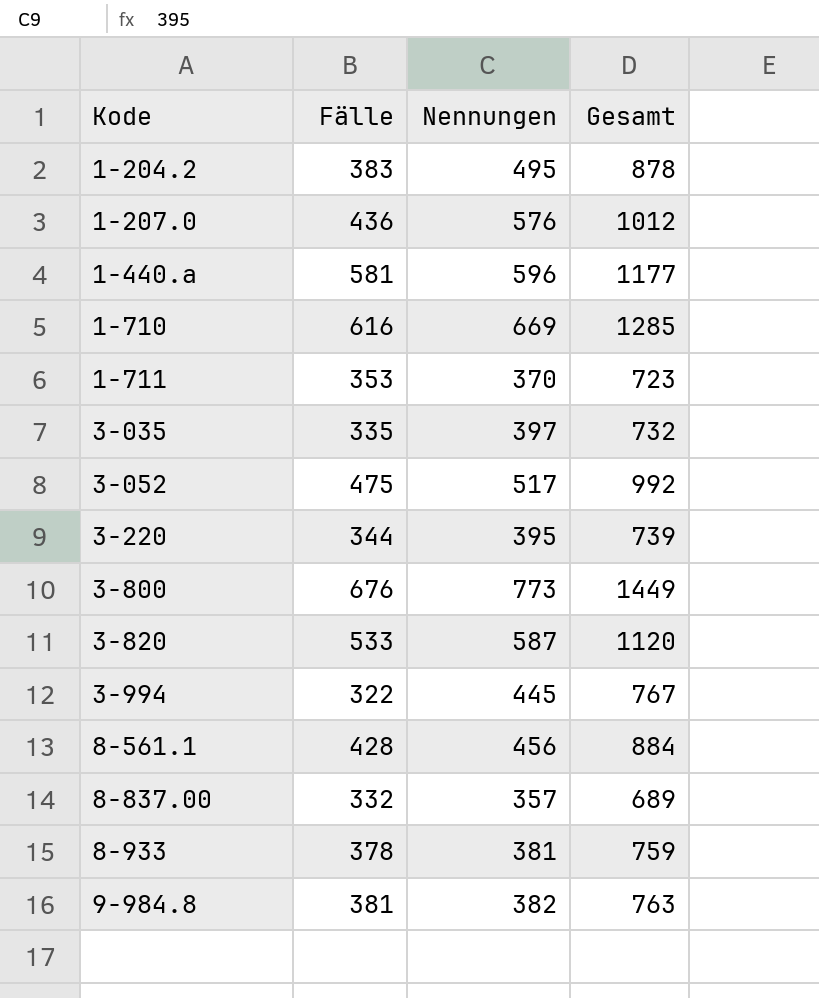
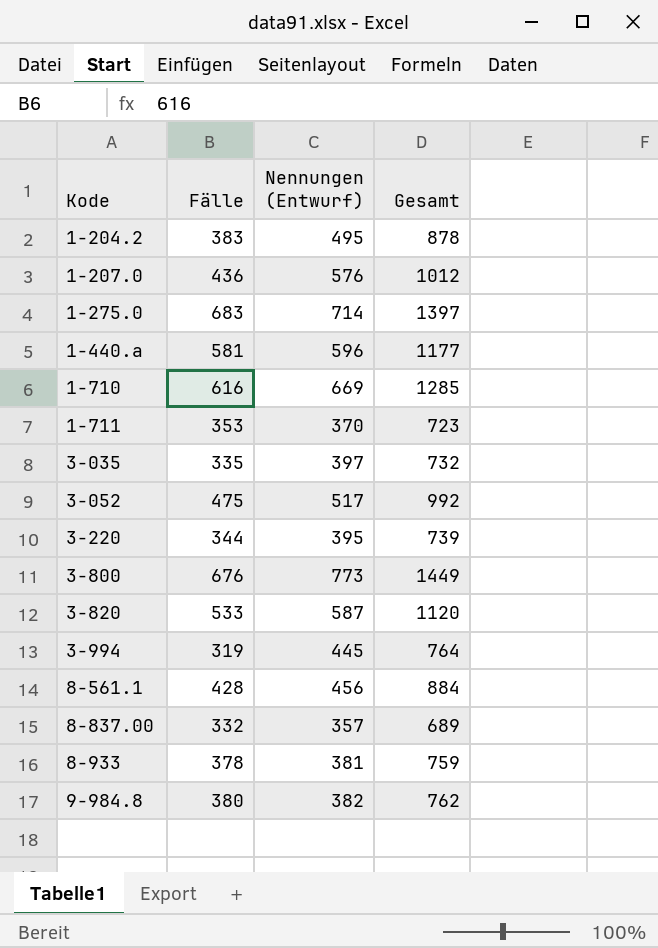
column name: Nennungen -> Nennungen (Entwurf)
row 1-275.0: none -> 683 | 714 | 1397
3-994 | Fälle: 322 -> 319
3-994 | Gesamt: 767 -> 764
9-984.8 | Fälle: 381 -> 380
9-984.8 | Gesamt: 763 -> 762

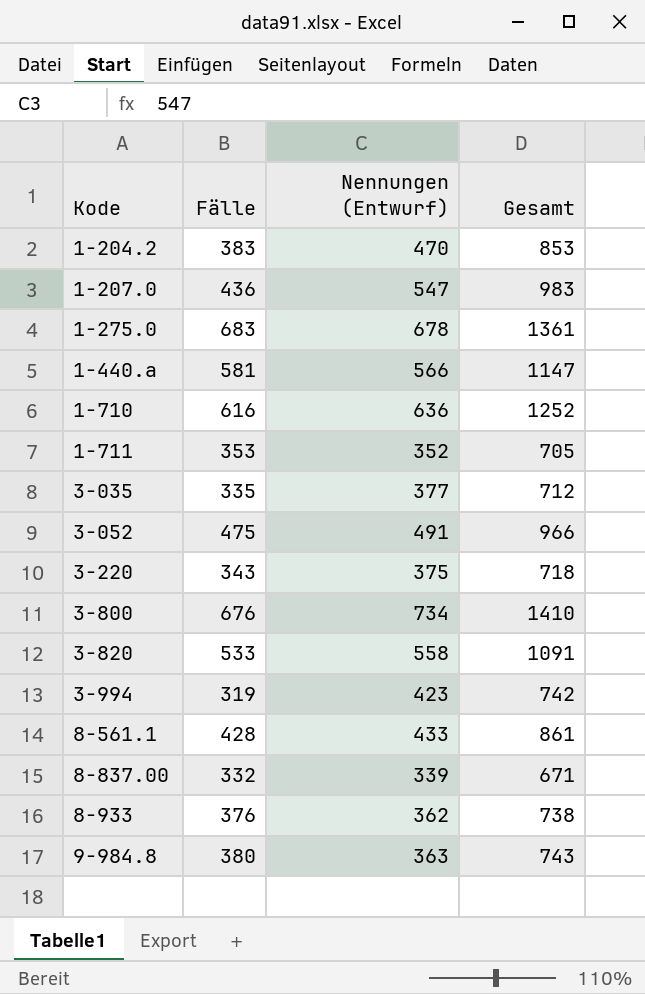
1-204.2 | Nennungen (Entwurf): 495 -> 470
1-204.2 | Gesamt: 878 -> 853
1-207.0 | Nennungen (Entwurf): 576 -> 547
1-207.0 | Gesamt: 1012 -> 983
1-275.0 | Nennungen (Entwurf): 714 -> 678
1-275.0 | Gesamt: 1397 -> 1361
1-440.a | Nennungen (Entwurf): 596 -> 566
1-440.a | Gesamt: 1177 -> 1147
1-710 | Nennungen (Entwurf): 669 -> 636
1-710 | Gesamt: 1285 -> 1252
1-711 | Nennungen (Entwurf): 370 -> 352
1-711 | Gesamt: 723 -> 705
3-035 | Nennungen (Entwurf): 397 -> 377
3-035 | Gesamt: 732 -> 712
3-052 | Nennungen (Entwurf): 517 -> 491
3-052 | Gesamt: 992 -> 966
3-220 | Fälle: 344 -> 343
3-220 | Nennungen (Entwurf): 395 -> 375
3-220 | Gesamt: 739 -> 718
3-800 | Nennungen (Entwurf): 773 -> 734
3-800 | Gesamt: 1449 -> 1410
3-820 | Nennungen (Entwurf): 587 -> 558
3-820 | Gesamt: 1120 -> 1091
3-994 | Nennungen (Entwurf): 445 -> 423
3-994 | Gesamt: 764 -> 742
8-561.1 | Nennungen (Entwurf): 456 -> 433
8-561.1 | Gesamt: 884 -> 861
8-837.00 | Nennungen (Entwurf): 357 -> 339
8-837.00 | Gesamt: 689 -> 671
8-933 | Fälle: 378 -> 376
8-933 | Nennungen (Entwurf): 381 -> 362
8-933 | Gesamt: 759 -> 738
9-984.8 | Nennungen (Entwurf): 382 -> 363
9-984.8 | Gesamt: 762 -> 743

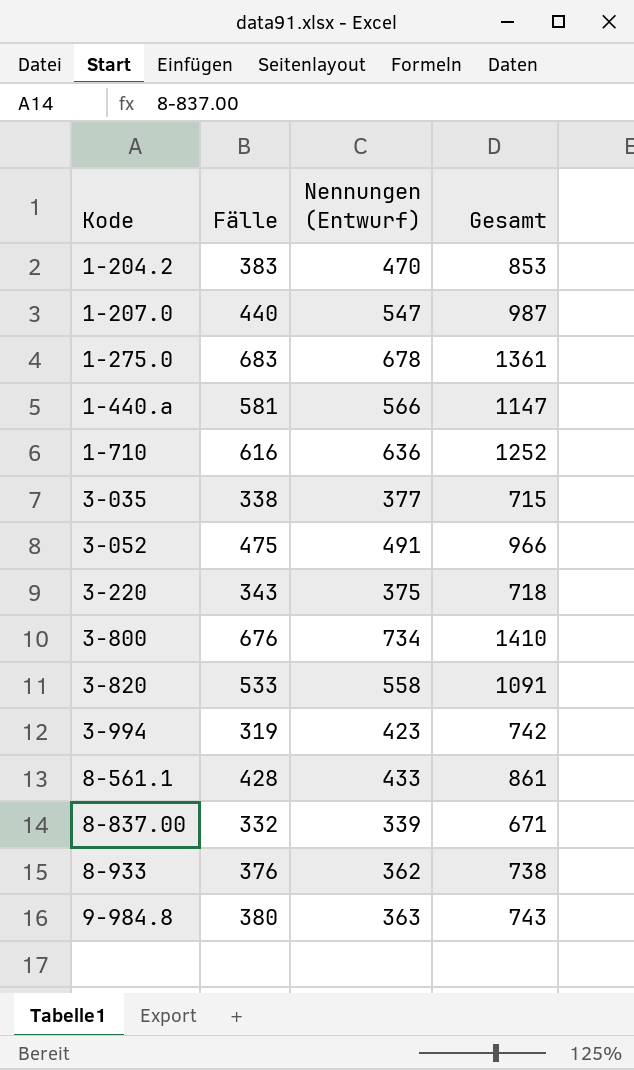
row 1-711: 353 | 352 | 705 -> none
1-207.0 | Fälle: 436 -> 440
1-207.0 | Gesamt: 983 -> 987
3-035 | Fälle: 335 -> 338
3-035 | Gesamt: 712 -> 715

